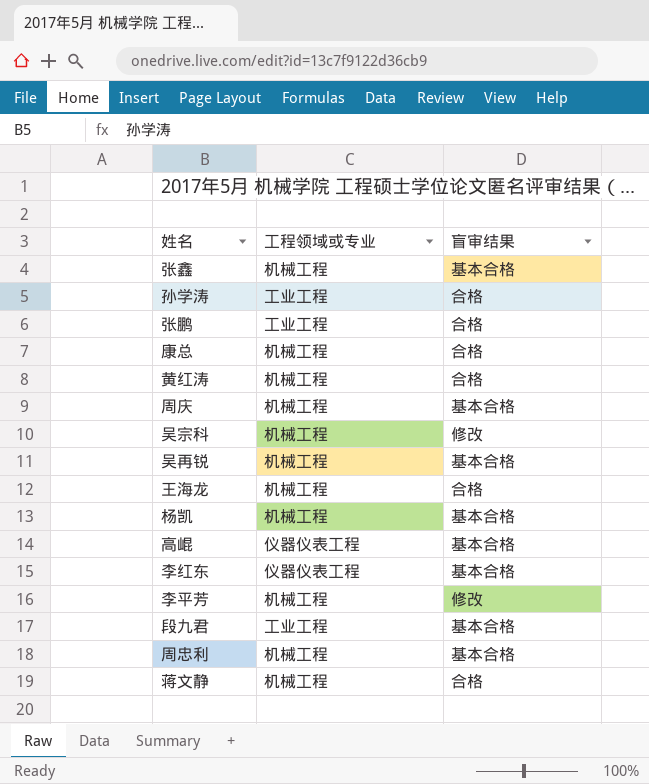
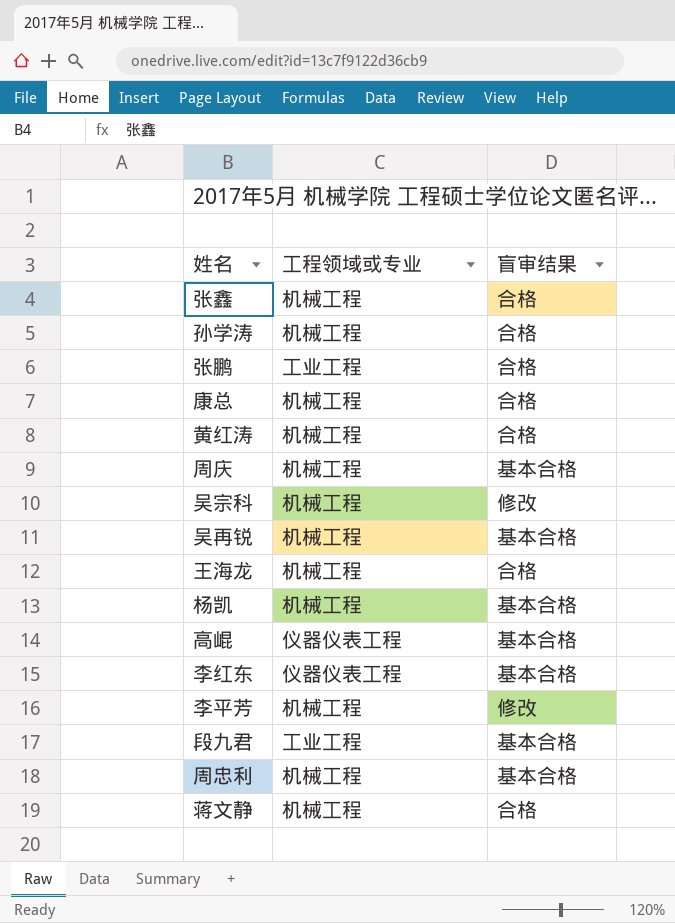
张鑫 | 盲审结果: 基本合格 -> 合格
孙学涛 | 工程领域或专业: 工业工程 -> 机械工程

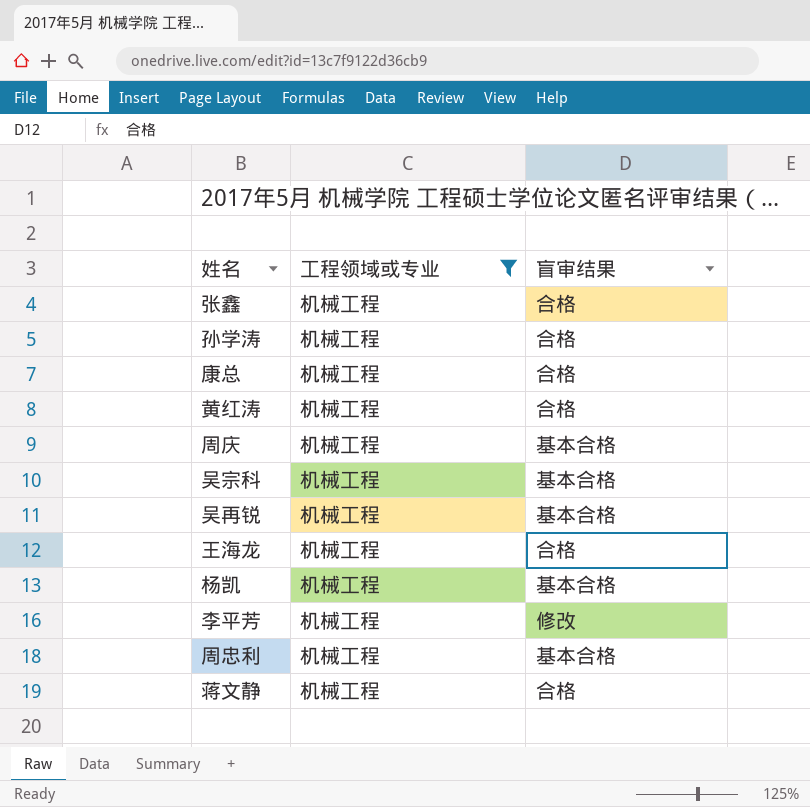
filter: none -> 工程领域或专业 = 机械工程
吴宗科 | 盲审结果: 修改 -> 基本合格

